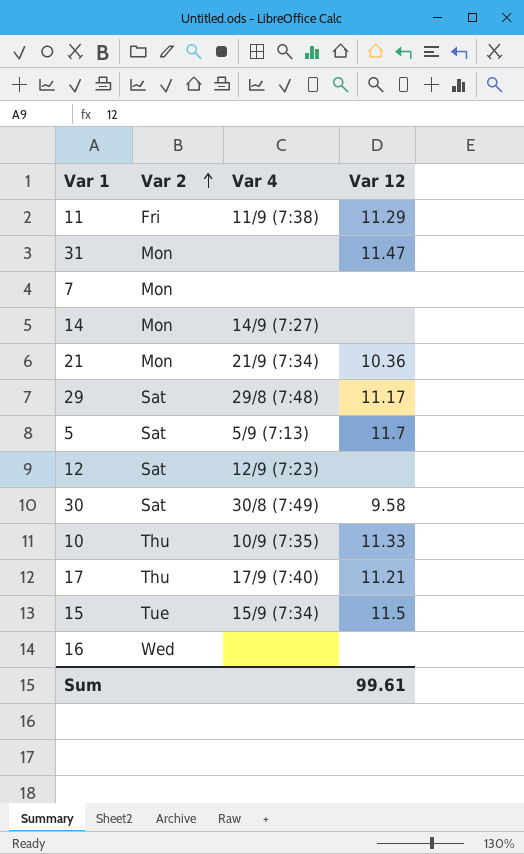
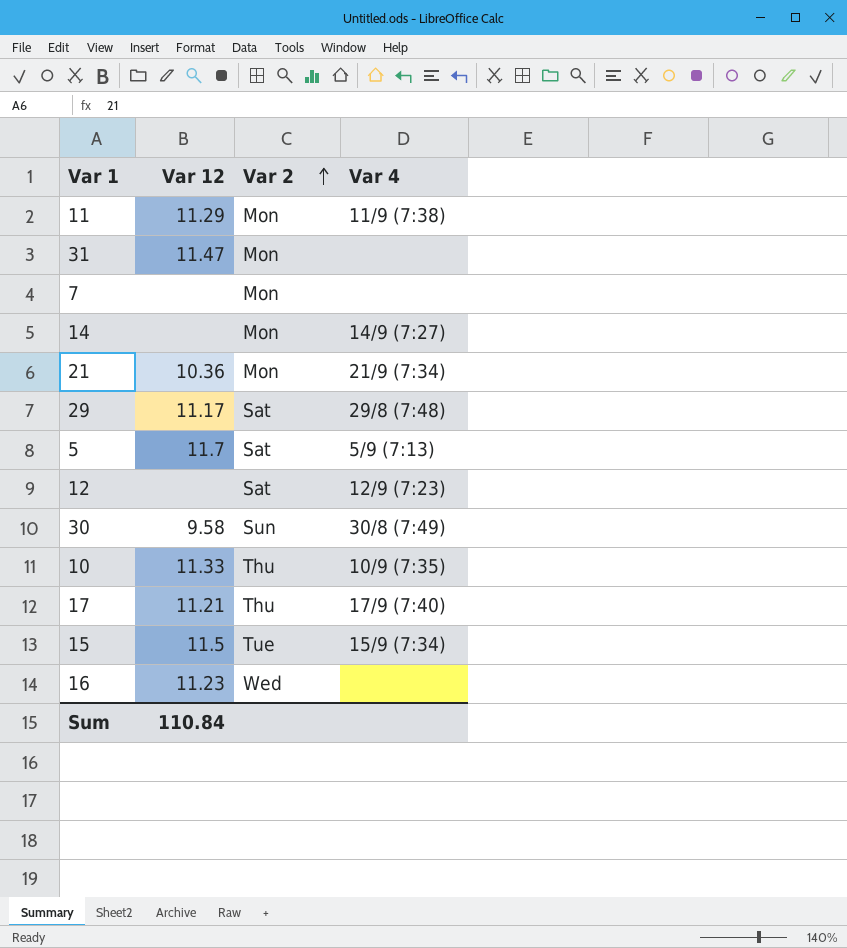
column Var 12 | position: 4 -> 2
11 | Var 2: Fri -> Mon
30 | Var 2: Sat -> Sun
16 | Var 12: none -> 11.23
Sum | Var 12: 99.61 -> 110.84

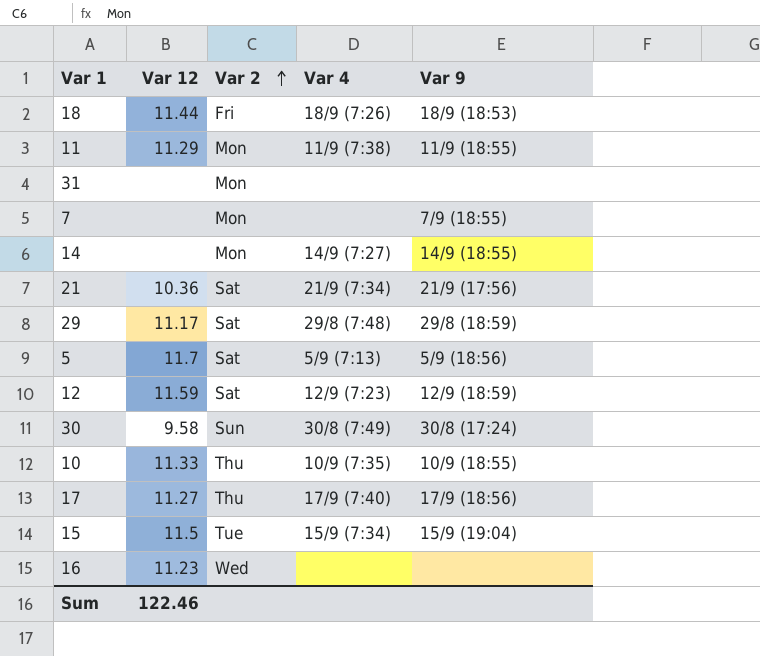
column Var 9 | position: none -> 5
row 18: none -> 11.44 | Fri | 18/9 (7:26) | 18/9 (18:53)
31 | Var 12: 11.47 -> none
21 | Var 2: Mon -> Sat
12 | Var 12: none -> 11.59
17 | Var 12: 11.21 -> 11.27
Sum | Var 12: 110.84 -> 122.46

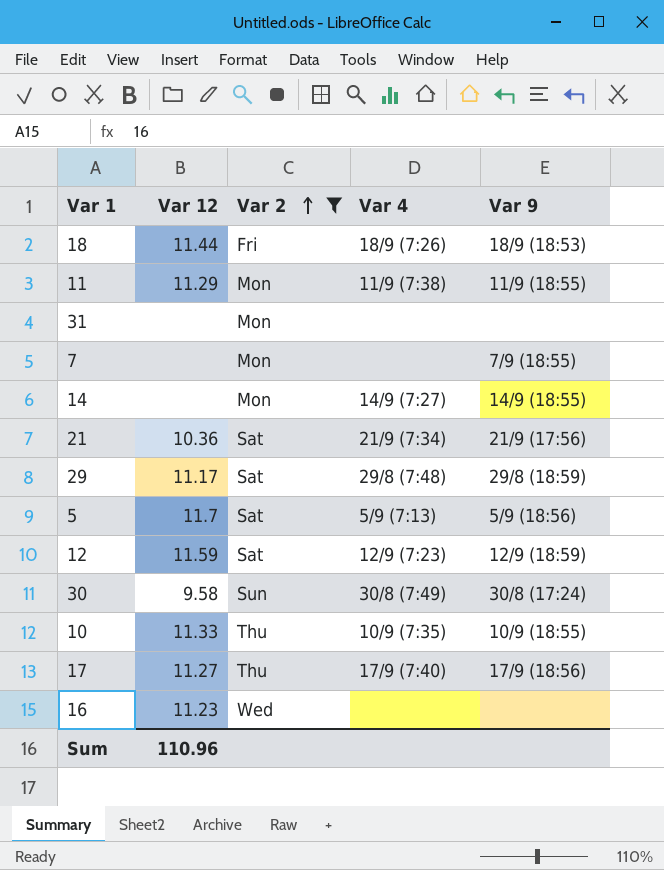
filter: none -> Var 2 != Tue
Sum | Var 12: 122.46 -> 110.96

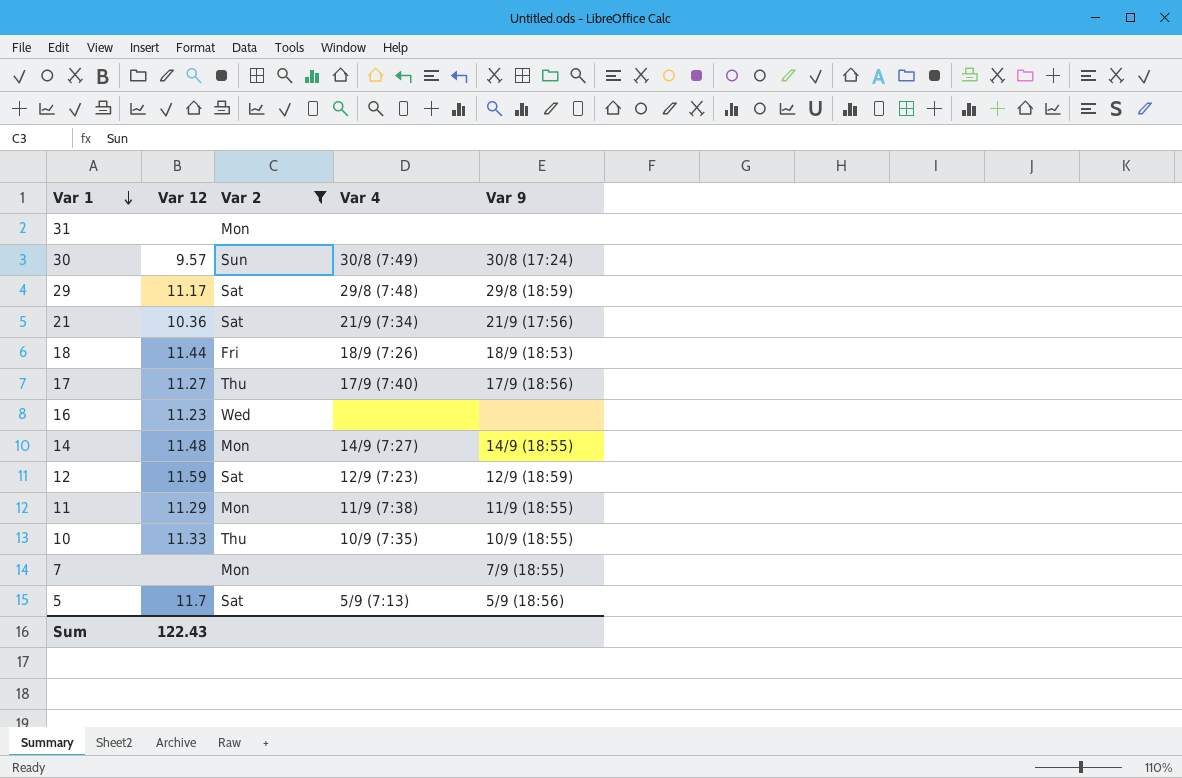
row order: Var 2 ascending -> Var 1 descending
30 | Var 12: 9.58 -> 9.57
14 | Var 12: none -> 11.48
Sum | Var 12: 110.96 -> 122.43

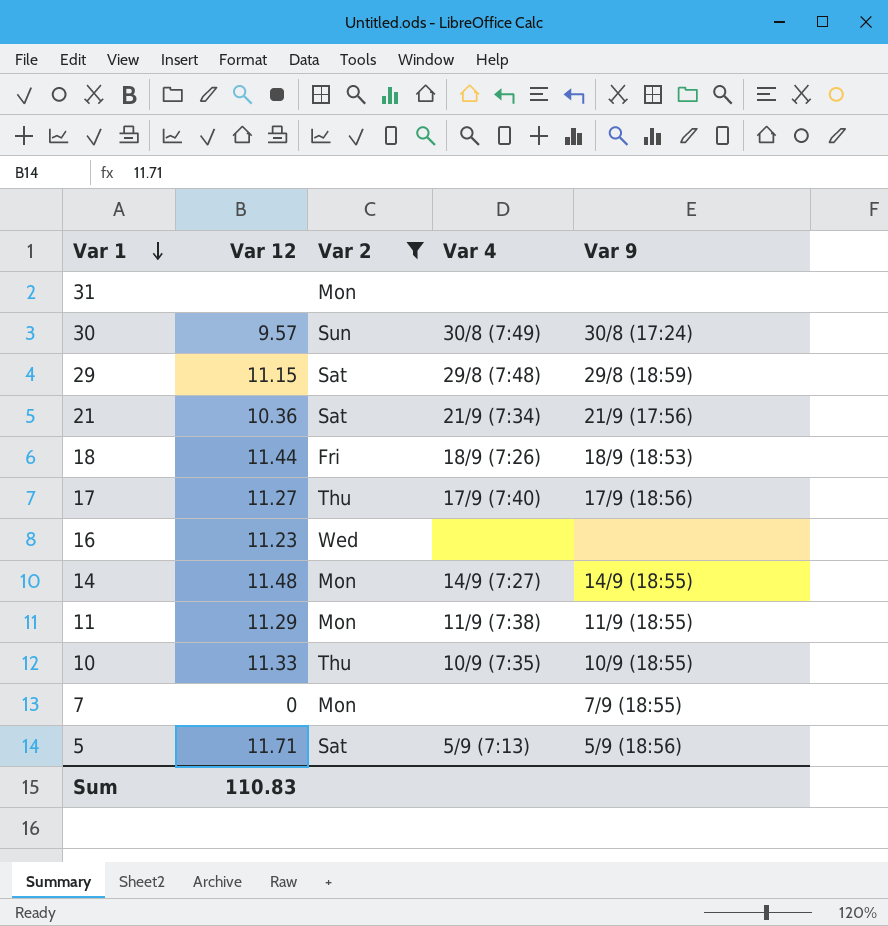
row 12: 11.59 | Sat | 12/9 (7:23) | 12/9 (18:59) -> none
29 | Var 12: 11.17 -> 11.15
7 | Var 12: none -> 0
5 | Var 12: 11.7 -> 11.71
Sum | Var 12: 122.43 -> 110.83

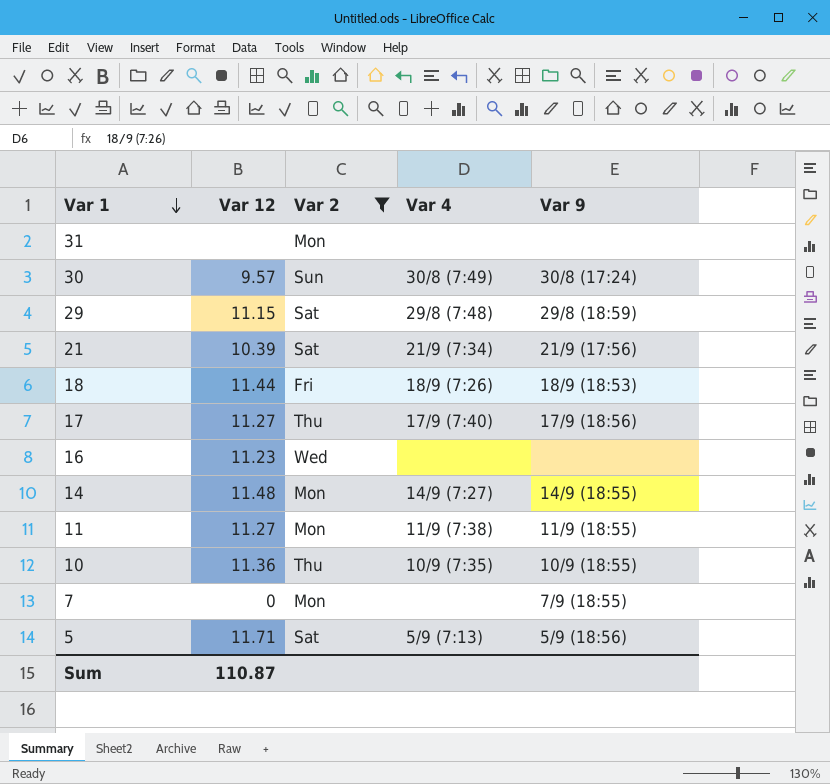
21 | Var 12: 10.36 -> 10.39
11 | Var 12: 11.29 -> 11.27
10 | Var 12: 11.33 -> 11.36
Sum | Var 12: 110.83 -> 110.87

